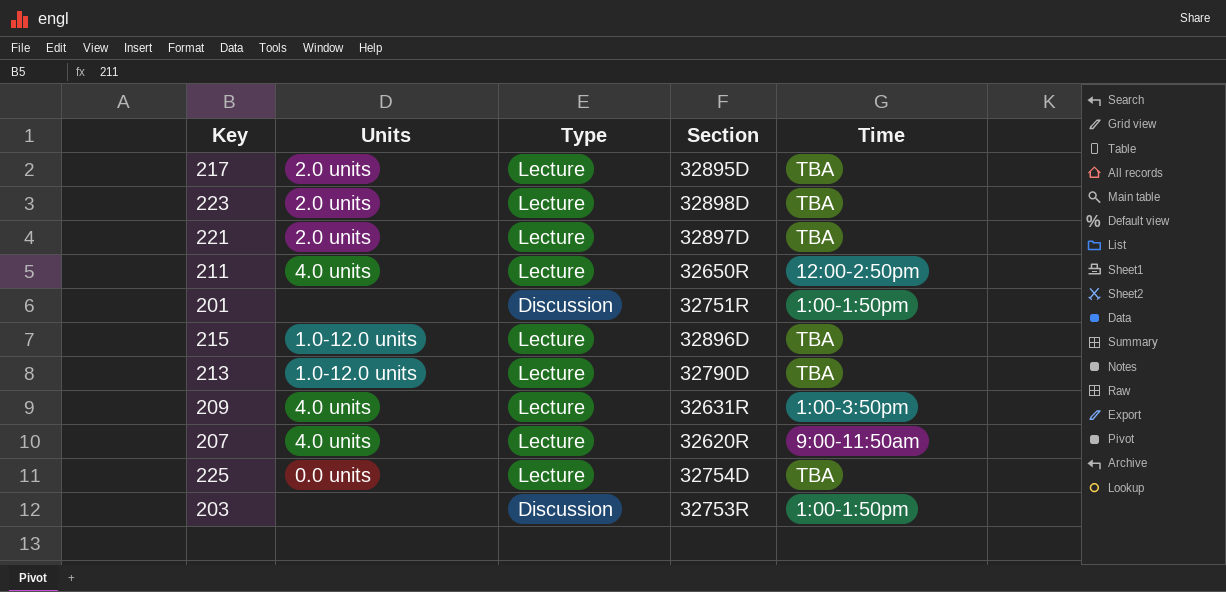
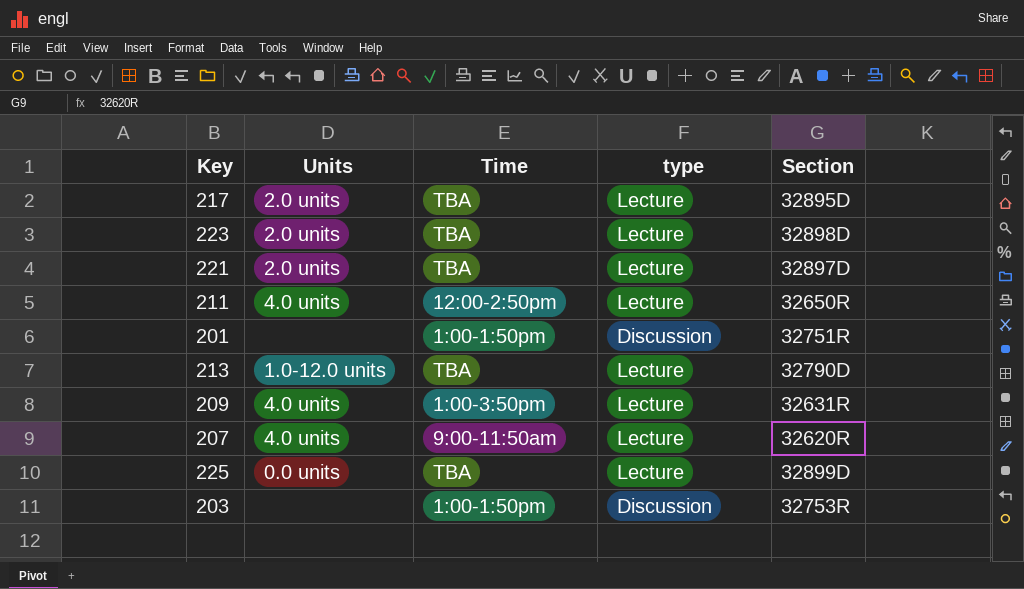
column Time | position: 5 -> 3
column name: Type -> type
row 215: 1.0-12.0 units | Lecture | 32896D | TBA -> none
225 | Section: 32754D -> 32899D

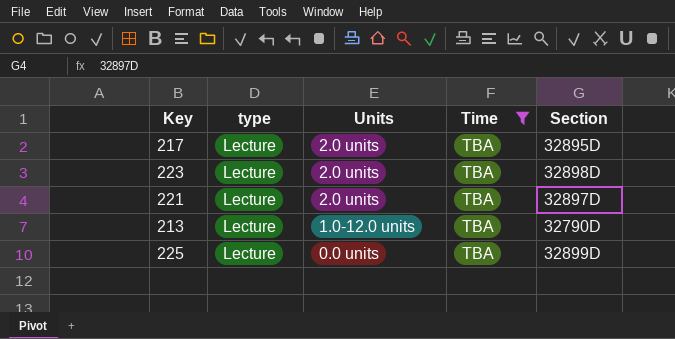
filter: none -> Time = TBA
column type | position: 4 -> 2

